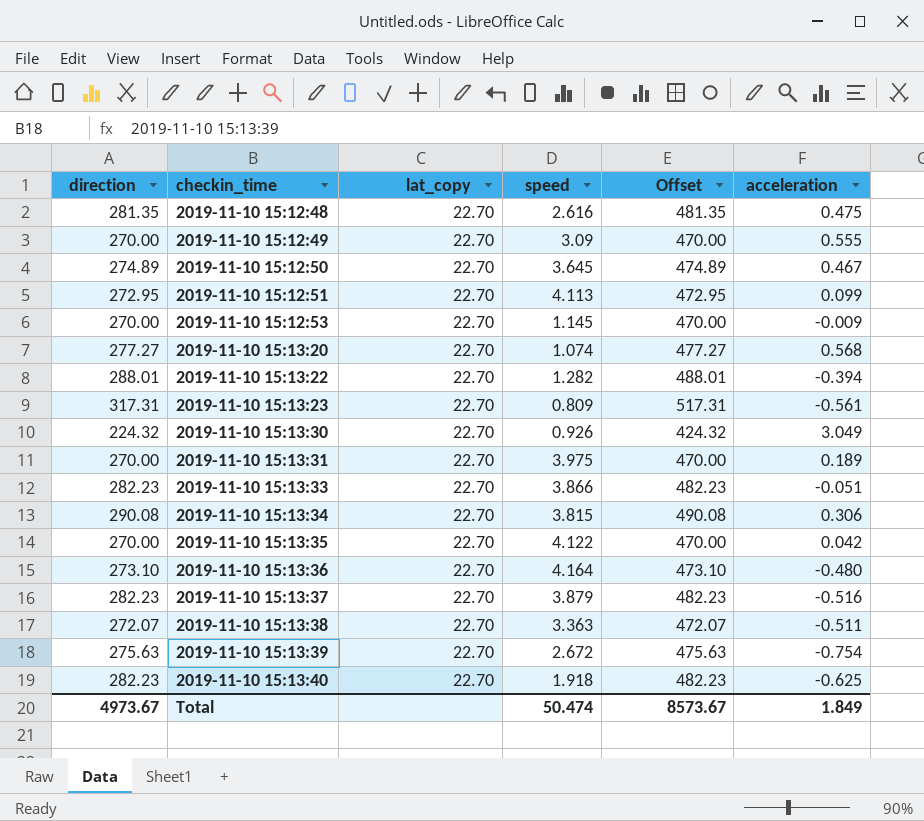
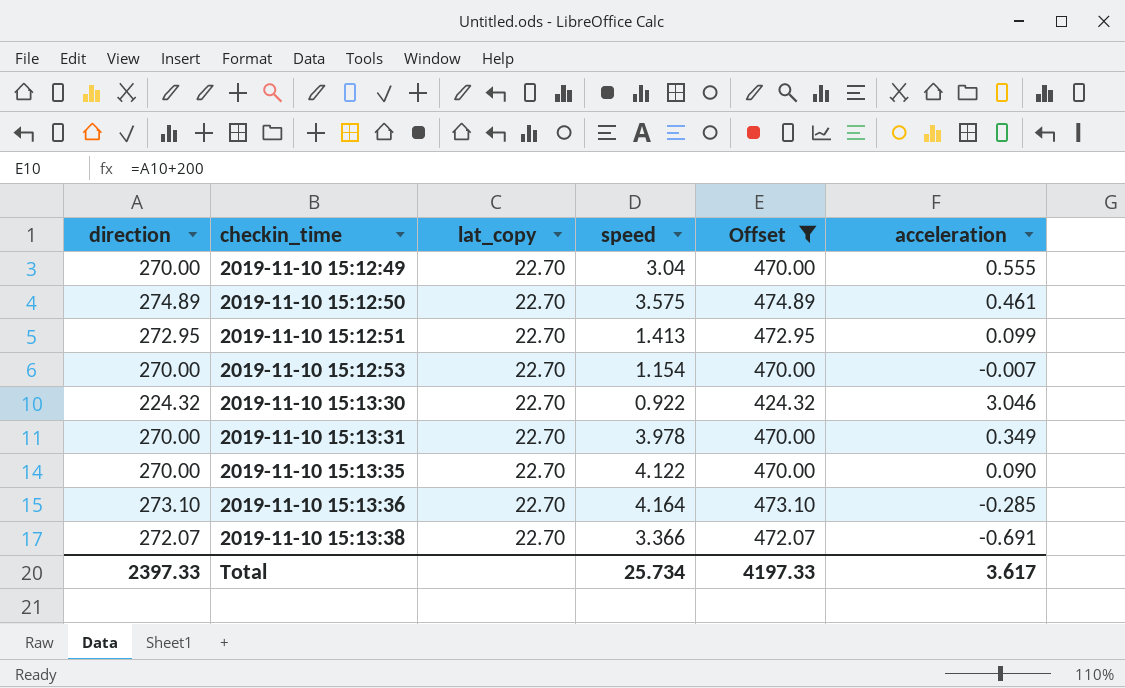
filter: none -> Offset <= 474.89
2019-11-10 15:12:49 | speed: 3.09 -> 3.04
2019-11-10 15:12:50 | speed: 3.645 -> 3.575
2019-11-10 15:12:50 | acceleration: 0.467 -> 0.461
2019-11-10 15:12:51 | speed: 4.113 -> 1.413
2019-11-10 15:12:53 | speed: 1.145 -> 1.154
2019-11-10 15:12:53 | acceleration: -0.009 -> -0.007
2019-11-10 15:13:30 | speed: 0.926 -> 0.922
2019-11-10 15:13:30 | acceleration: 3.049 -> 3.046
2019-11-10 15:13:31 | speed: 3.975 -> 3.978
2019-11-10 15:13:31 | acceleration: 0.189 -> 0.349
2019-11-10 15:13:35 | acceleration: 0.042 -> 0.090
2019-11-10 15:13:36 | acceleration: -0.480 -> -0.285
2019-11-10 15:13:38 | speed: 3.363 -> 3.366
2019-11-10 15:13:38 | acceleration: -0.511 -> -0.691
Total | direction: 4973.67 -> 2397.33
Total | speed: 50.474 -> 25.734
Total | Offset: 8573.67 -> 4197.33
Total | acceleration: 1.849 -> 3.617

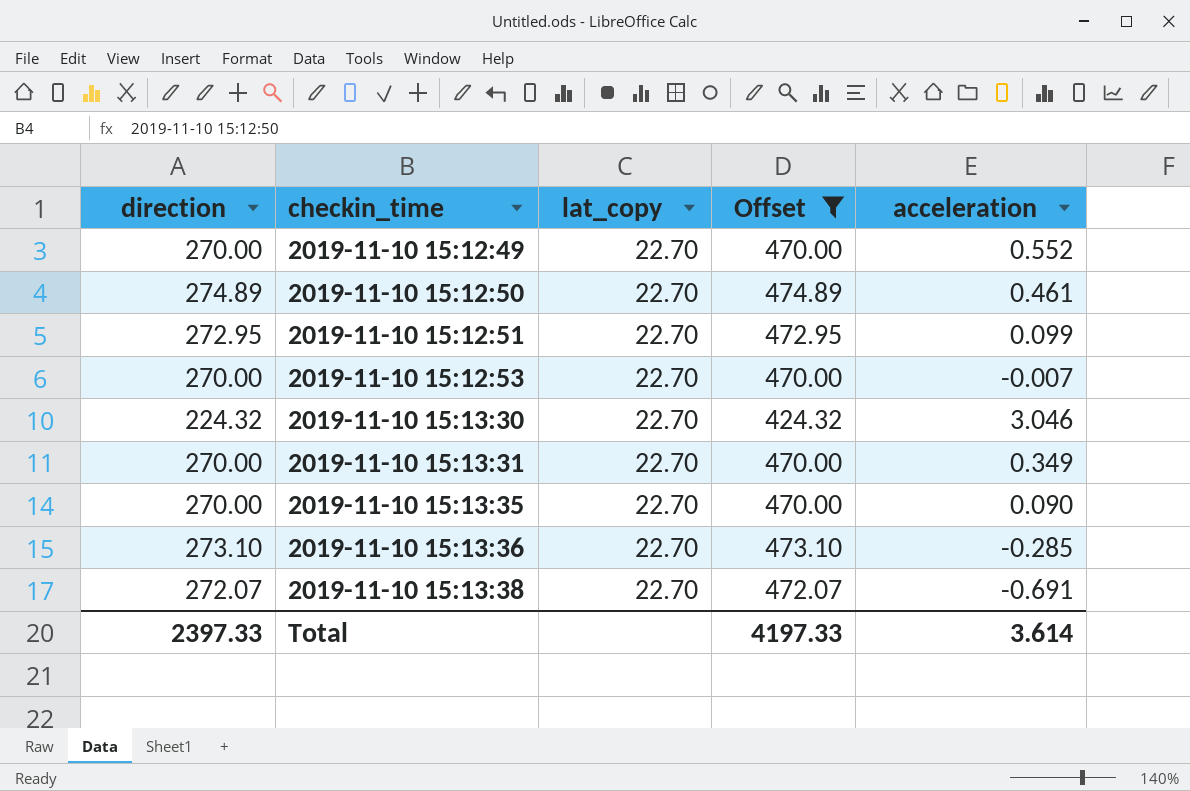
column speed | position: 4 -> none
2019-11-10 15:12:49 | acceleration: 0.555 -> 0.552
Total | acceleration: 3.617 -> 3.614

